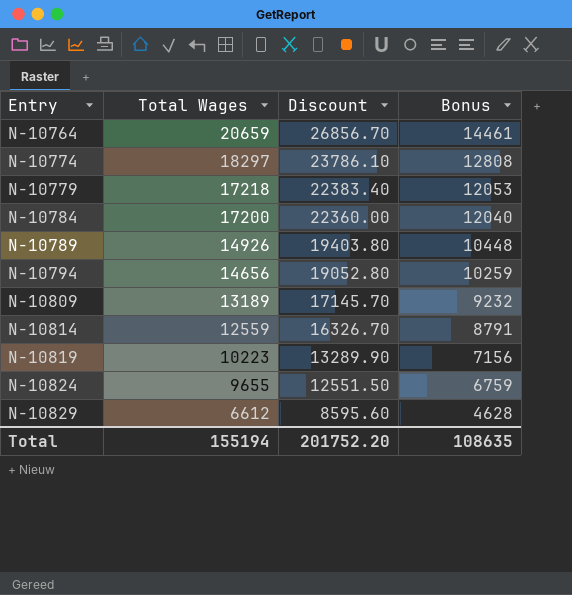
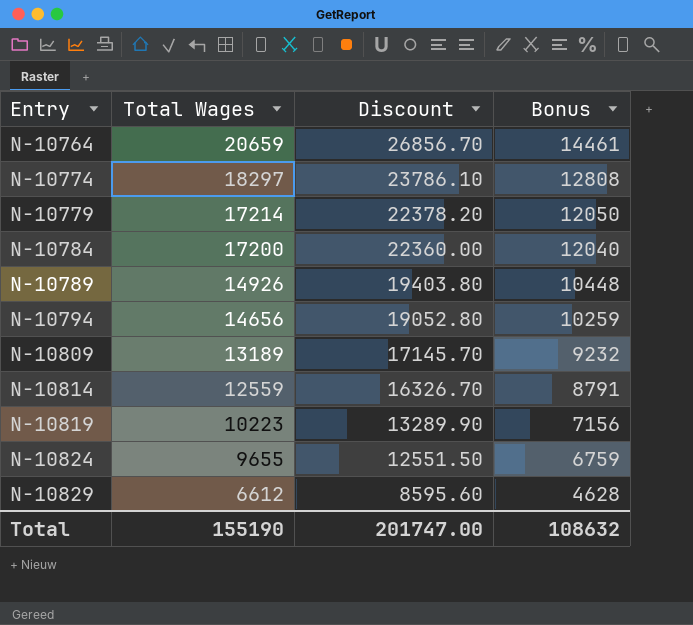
N-10779 | Total Wages: 17218 -> 17214
N-10779 | Discount: 22383.40 -> 22378.20
N-10779 | Bonus: 12053 -> 12050
Total | Total Wages: 155194 -> 155190
Total | Discount: 201752.20 -> 201747.00
Total | Bonus: 108635 -> 108632

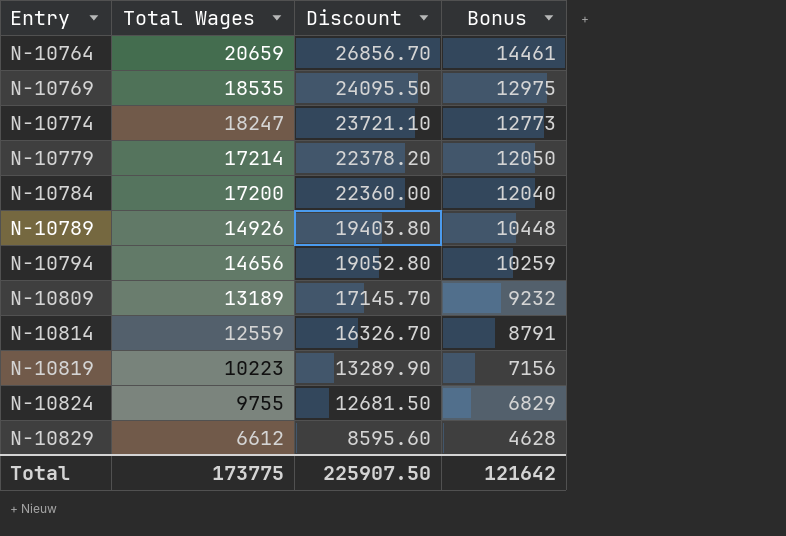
row N-10769: none -> 18535 | 24095.50 | 12975
N-10774 | Total Wages: 18297 -> 18247
N-10774 | Discount: 23786.10 -> 23721.10
N-10774 | Bonus: 12808 -> 12773
N-10824 | Total Wages: 9655 -> 9755
N-10824 | Discount: 12551.50 -> 12681.50
N-10824 | Bonus: 6759 -> 6829
Total | Total Wages: 155190 -> 173775
Total | Discount: 201747.00 -> 225907.50
Total | Bonus: 108632 -> 121642

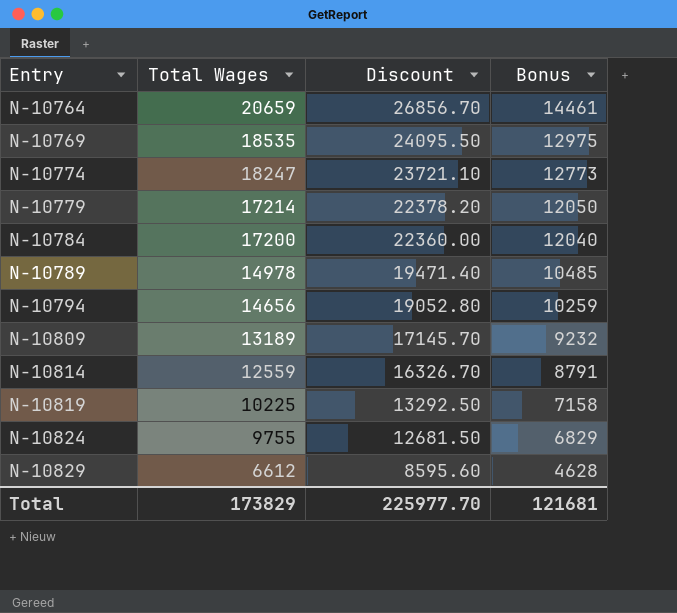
N-10789 | Total Wages: 14926 -> 14978
N-10789 | Discount: 19403.80 -> 19471.40
N-10789 | Bonus: 10448 -> 10485
N-10819 | Total Wages: 10223 -> 10225
N-10819 | Discount: 13289.90 -> 13292.50
N-10819 | Bonus: 7156 -> 7158
Total | Total Wages: 173775 -> 173829
Total | Discount: 225907.50 -> 225977.70
Total | Bonus: 121642 -> 121681

